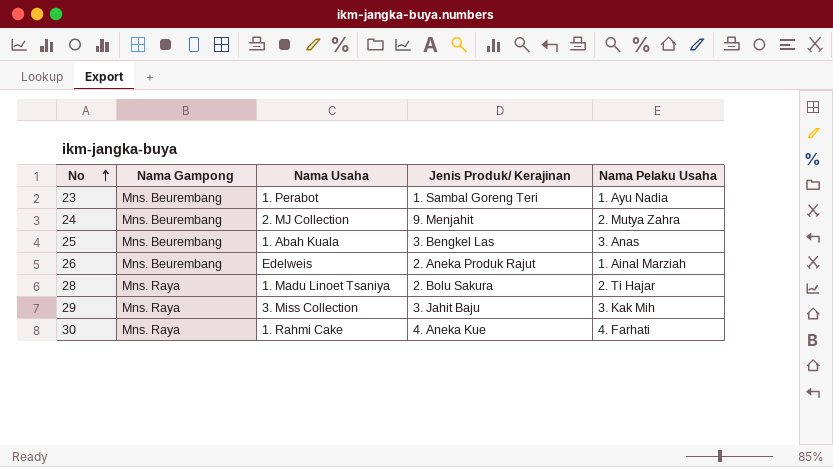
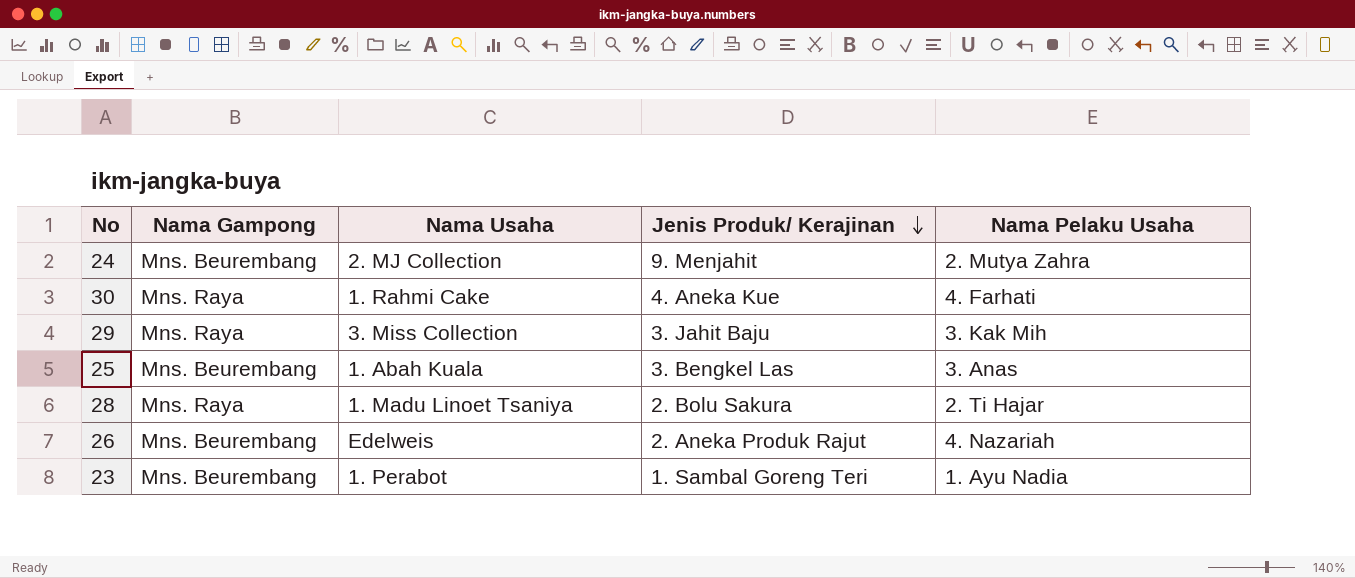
row order: No ascending -> Jenis Produk/ Kerajinan descending
26 | Nama Pelaku Usaha: 1. Ainal Marziah -> 4. Nazariah

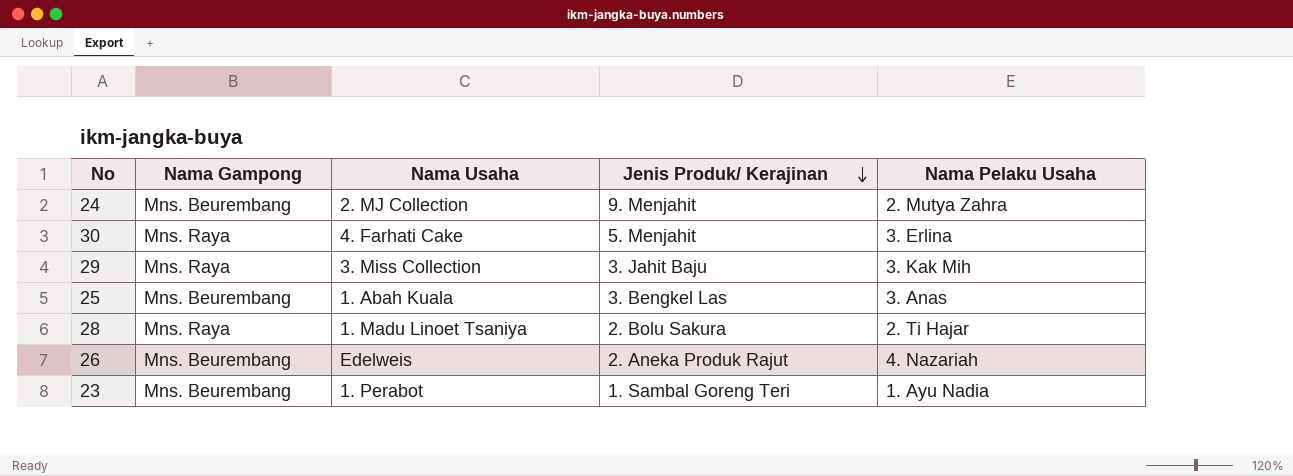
30 | Nama Usaha: 1. Rahmi Cake -> 4. Farhati Cake
30 | Jenis Produk/ Kerajinan: 4. Aneka Kue -> 5. Menjahit
30 | Nama Pelaku Usaha: 4. Farhati -> 3. Erlina

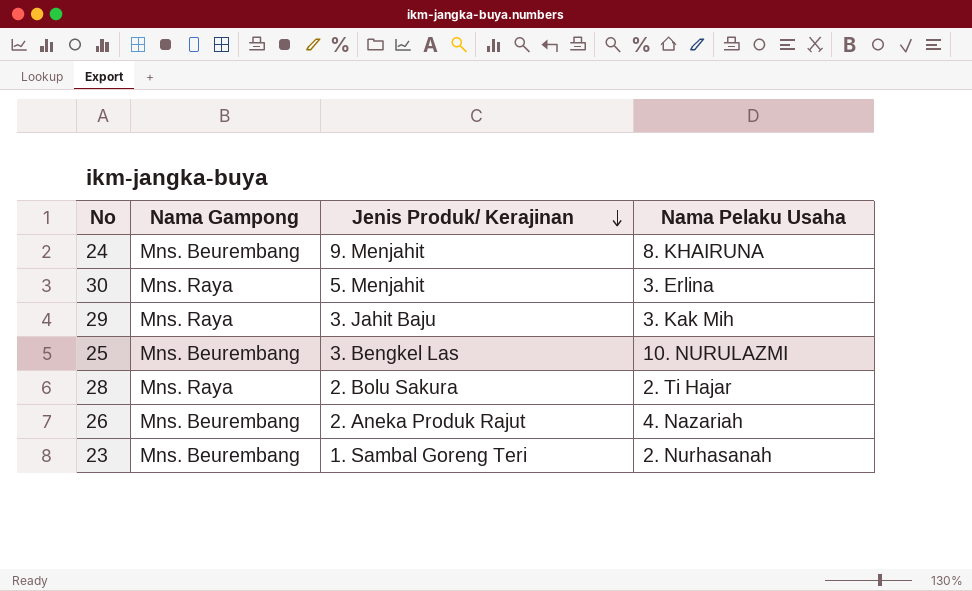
column Nama Usaha | position: 3 -> none
24 | Nama Pelaku Usaha: 2. Mutya Zahra -> 8. KHAIRUNA
25 | Nama Pelaku Usaha: 3. Anas -> 10. NURULAZMI
23 | Nama Pelaku Usaha: 1. Ayu Nadia -> 2. Nurhasanah

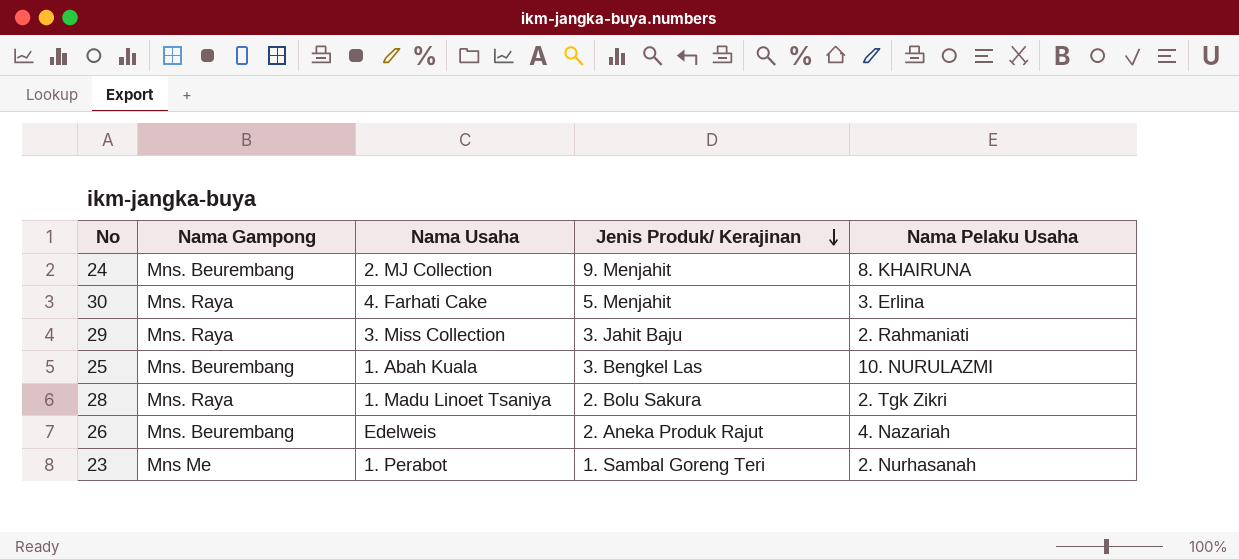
column Nama Usaha | position: none -> 3
29 | Nama Pelaku Usaha: 3. Kak Mih -> 2. Rahmaniati
28 | Nama Pelaku Usaha: 2. Ti Hajar -> 2. Tgk Zikri
23 | Nama Gampong: Mns. Beurembang -> Mns Me

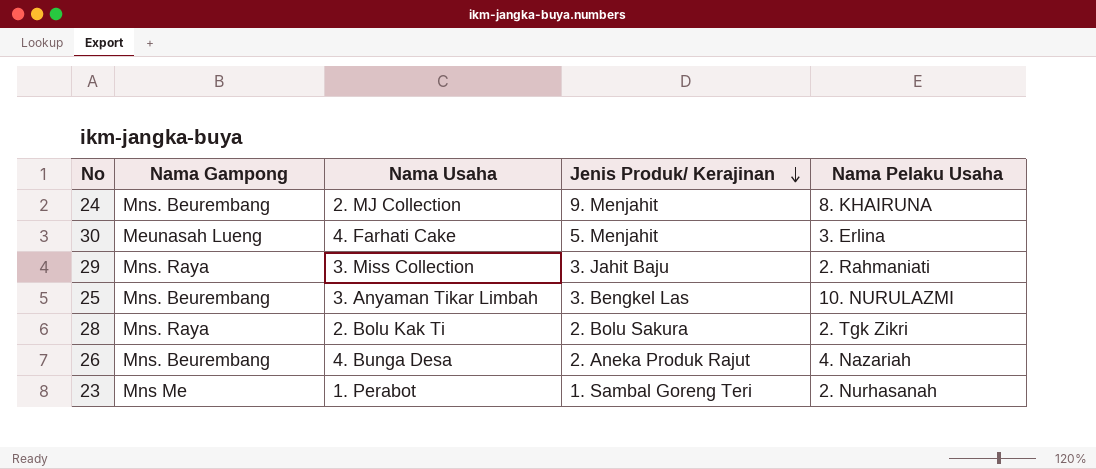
30 | Nama Gampong: Mns. Raya -> Meunasah Lueng
25 | Nama Usaha: 1. Abah Kuala -> 3. Anyaman Tikar Limbah
28 | Nama Usaha: 1. Madu Linoet Tsaniya -> 2. Bolu Kak Ti
26 | Nama Usaha: Edelweis -> 4. Bunga Desa

